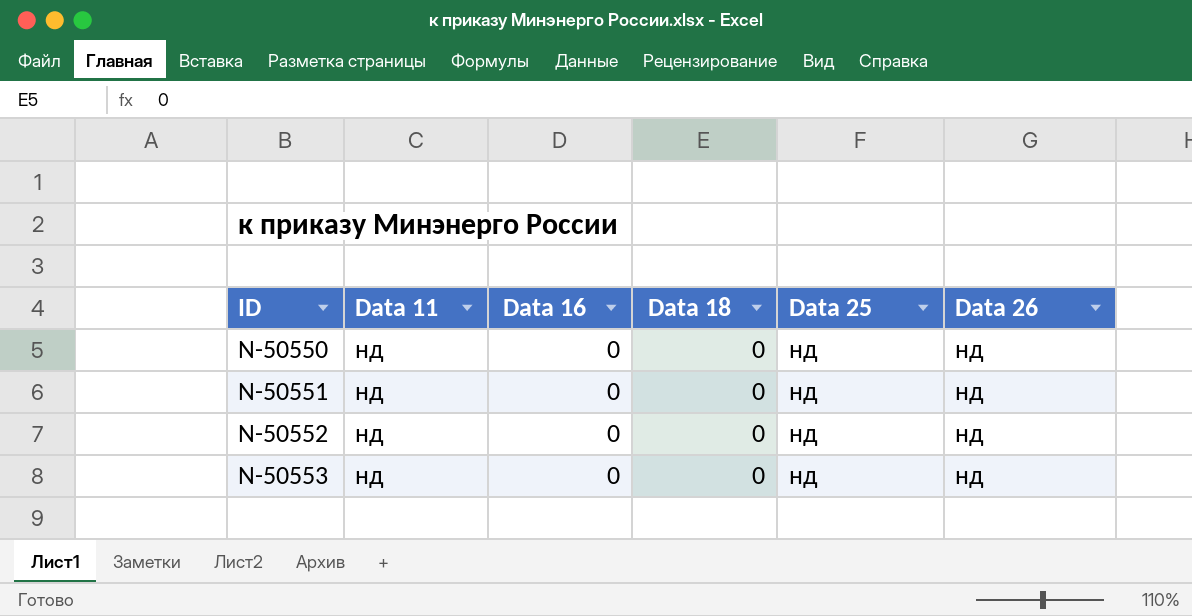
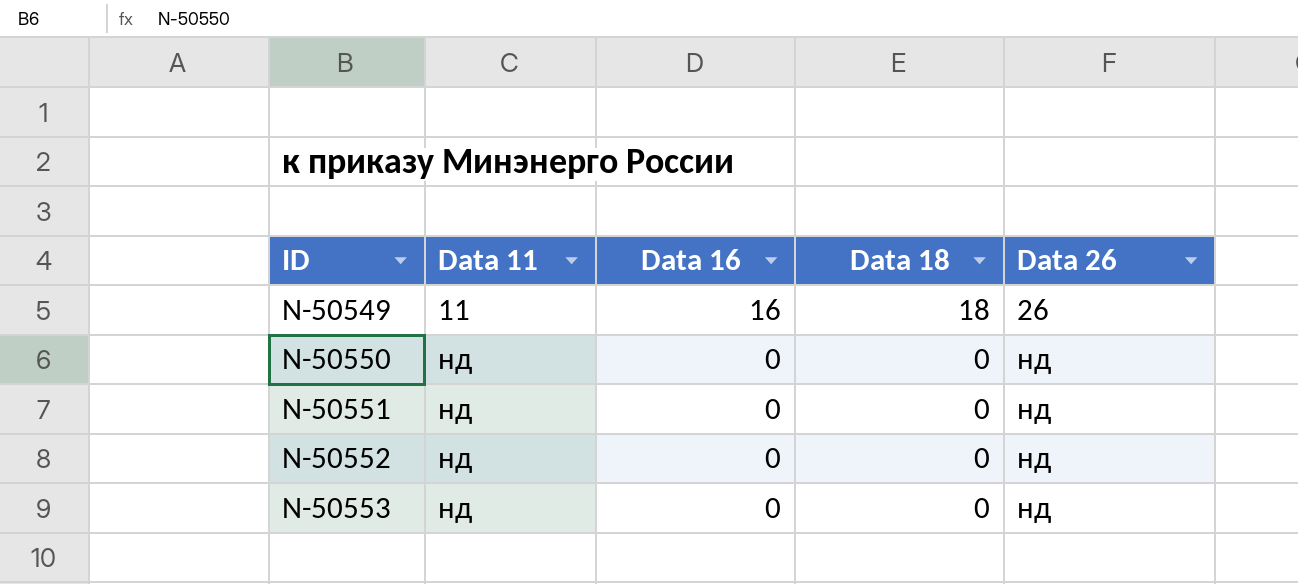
column Data 25 | position: 5 -> none
row N-50549: none -> 11 | 16 | 18 | 26

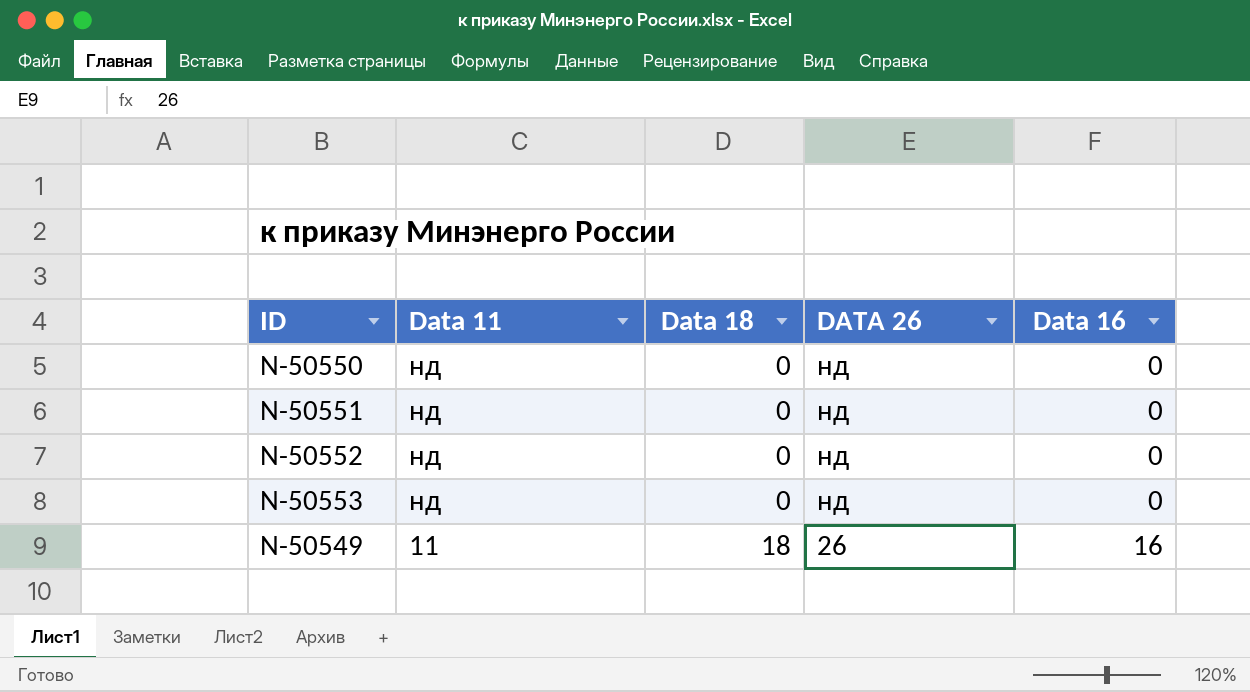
row order: ID ascending -> Data 11 descending
column name: Data 26 -> DATA 26
column Data 16 | position: 3 -> 5

